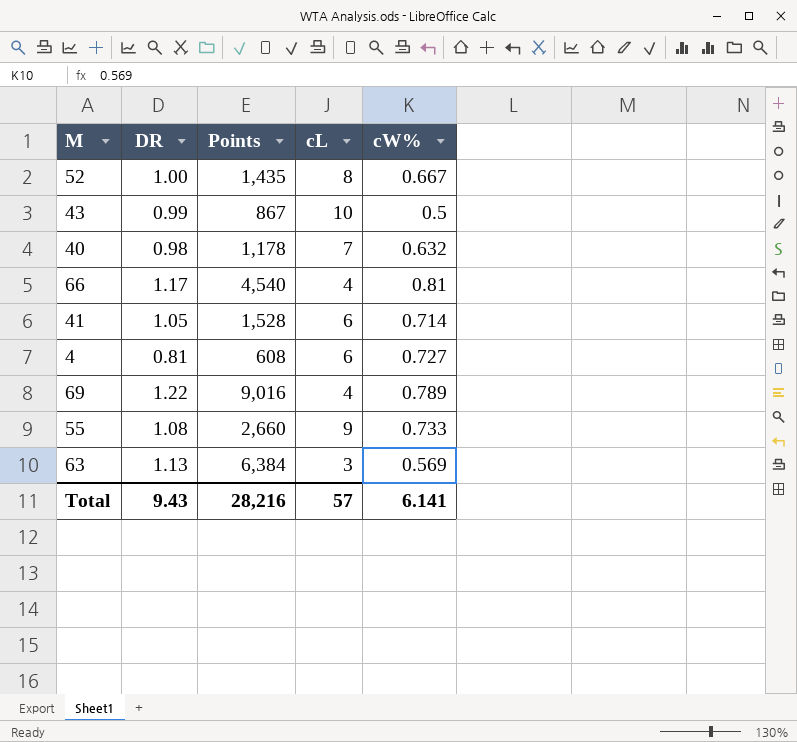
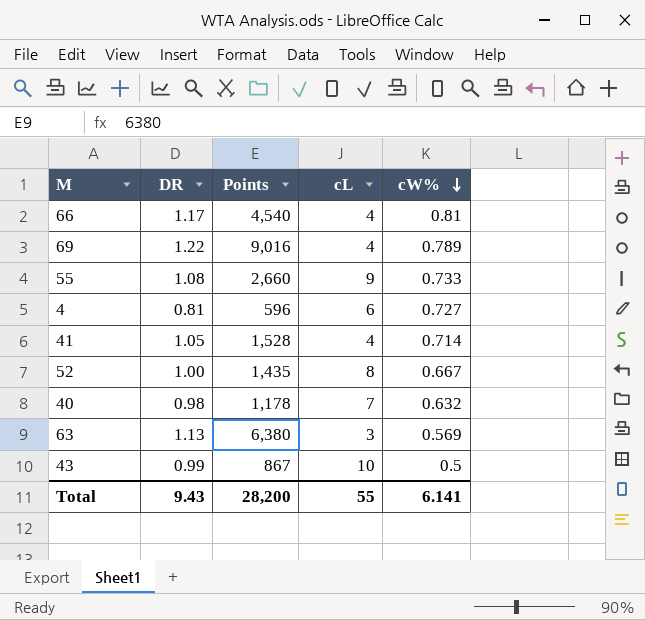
row order: none -> cW% descending
4 | Points: 608 -> 596
41 | cL: 6 -> 4
63 | Points: 6,384 -> 6,380
Total | Points: 28,216 -> 28,200
Total | cL: 57 -> 55

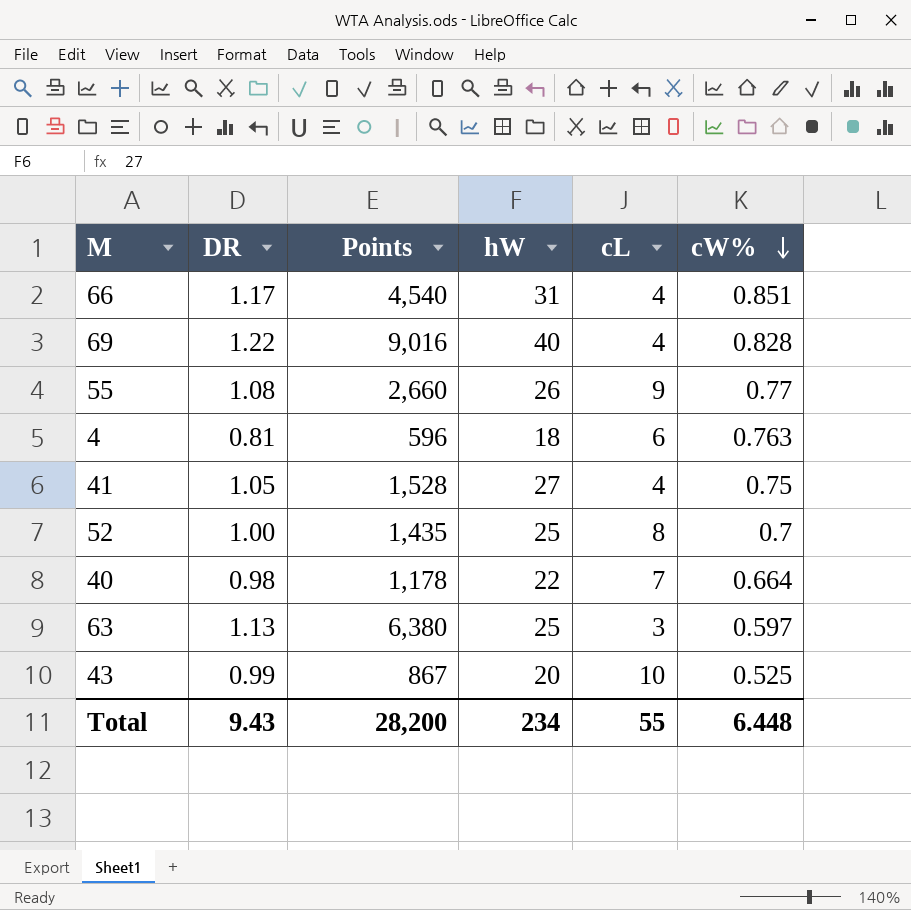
column hW | position: none -> 4
66 | cW%: 0.81 -> 0.851
69 | cW%: 0.789 -> 0.828
55 | cW%: 0.733 -> 0.77
4 | cW%: 0.727 -> 0.763
41 | cW%: 0.714 -> 0.75
52 | cW%: 0.667 -> 0.7
40 | cW%: 0.632 -> 0.664
63 | cW%: 0.569 -> 0.597
43 | cW%: 0.5 -> 0.525
Total | cW%: 6.141 -> 6.448

